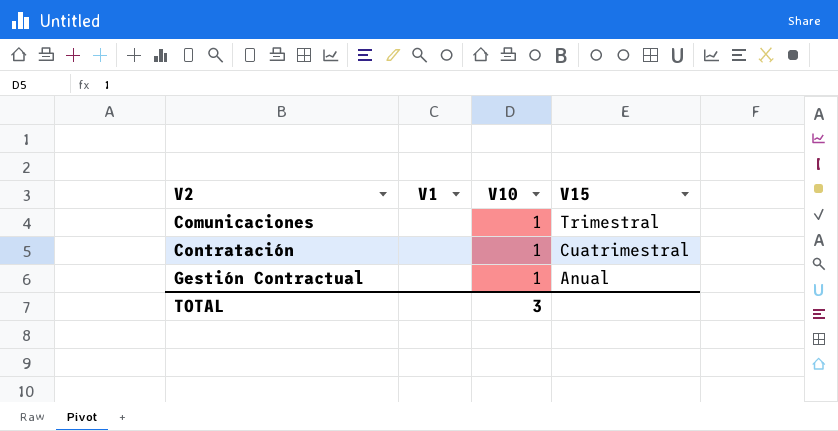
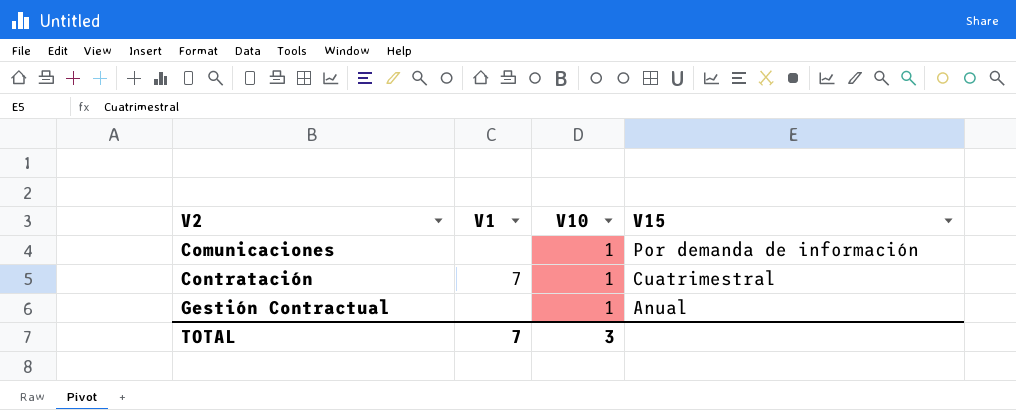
Comunicaciones | V15: Trimestral -> Por demanda de información
Contratación | V1: none -> 7
TOTAL | V1: none -> 7

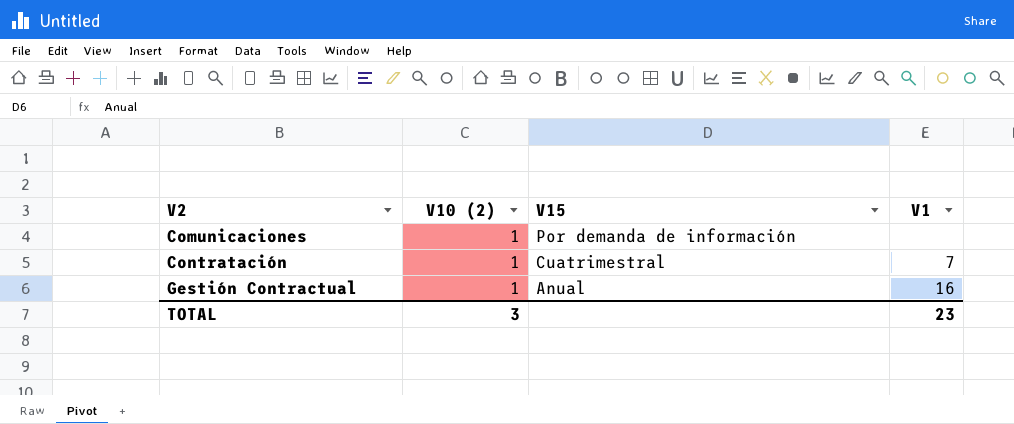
column name: V10 -> V10 (2)
column V1 | position: 2 -> 4
Gestión Contractual | V1: none -> 16
TOTAL | V1: 7 -> 23

